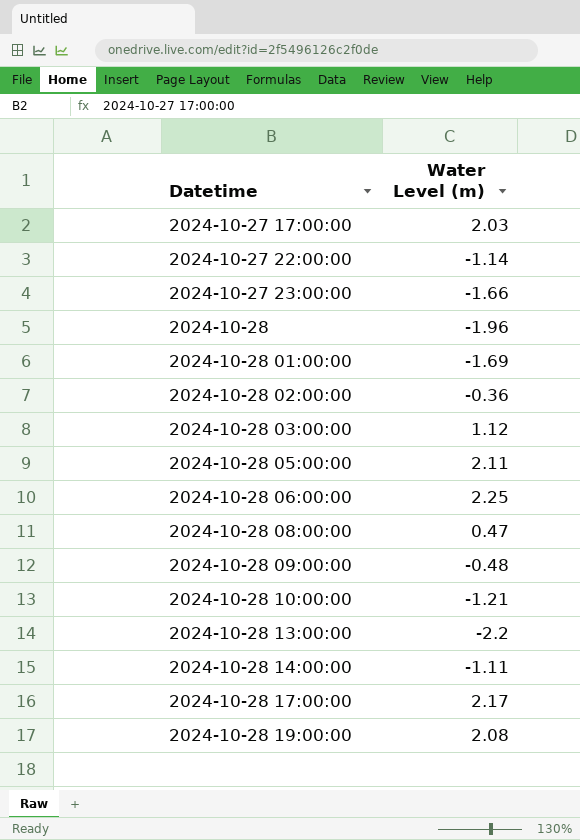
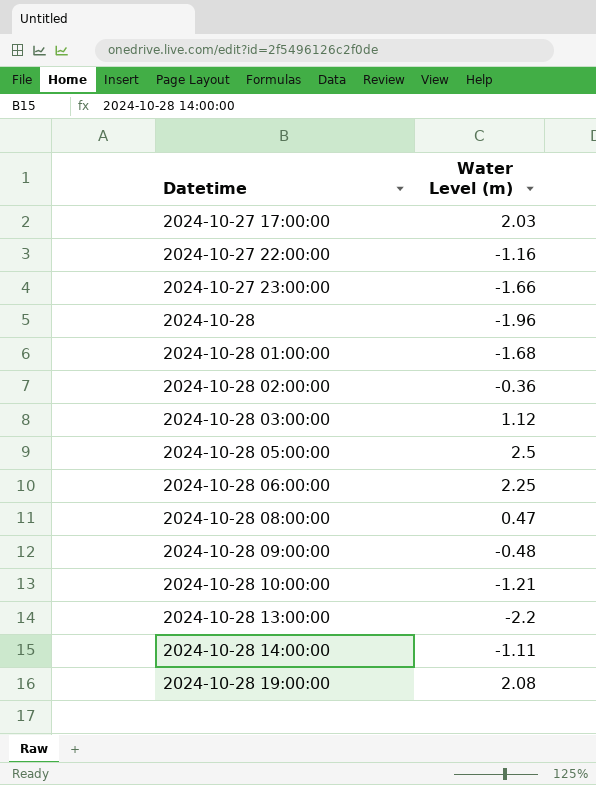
row 2024-10-28 17:00:00: 2.17 -> none
2024-10-27 22:00:00 | Water Level (m): -1.14 -> -1.16
2024-10-28 01:00:00 | Water Level (m): -1.69 -> -1.68
2024-10-28 05:00:00 | Water Level (m): 2.11 -> 2.5

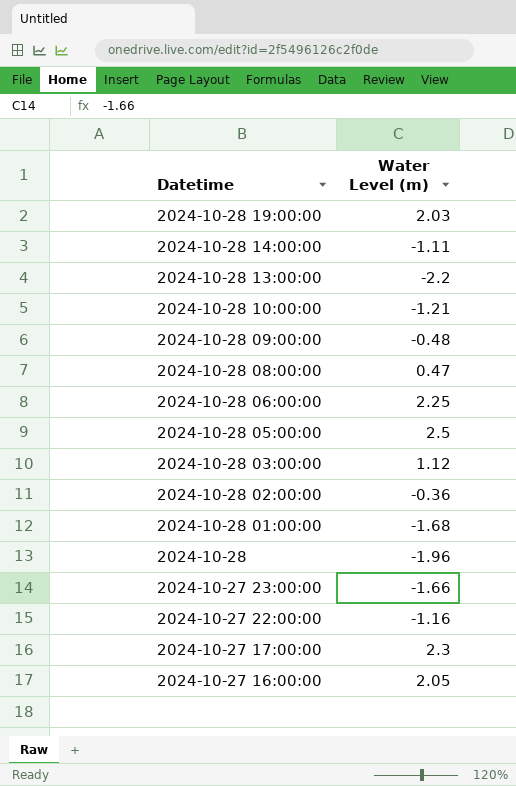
row order: Datetime ascending -> Datetime descending
2024-10-28 19:00:00 | Water Level (m): 2.08 -> 2.03
2024-10-27 17:00:00 | Water Level (m): 2.03 -> 2.3
row 2024-10-27 16:00:00: none -> 2.05

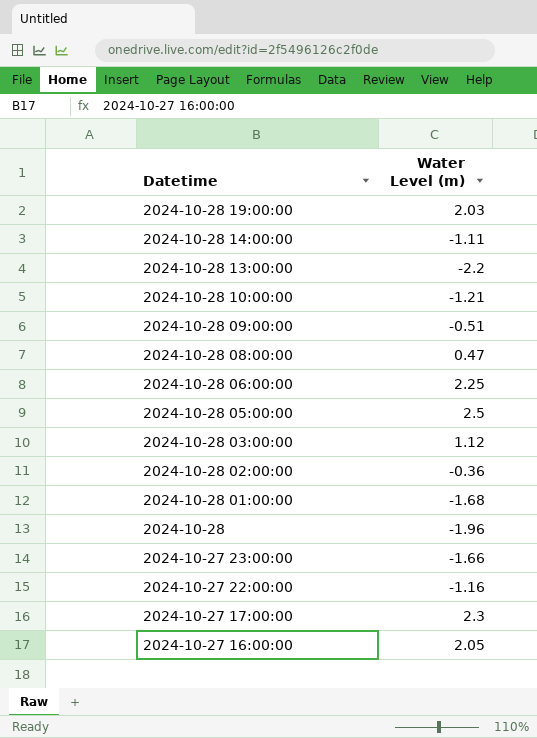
2024-10-28 09:00:00 | Water Level (m): -0.48 -> -0.51

